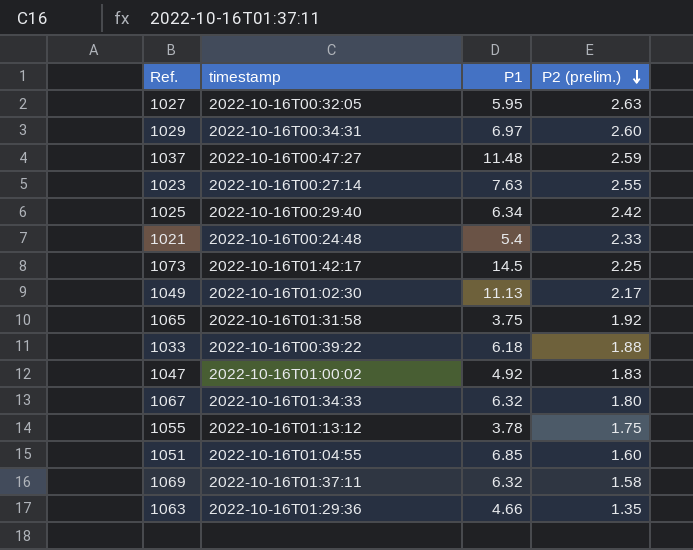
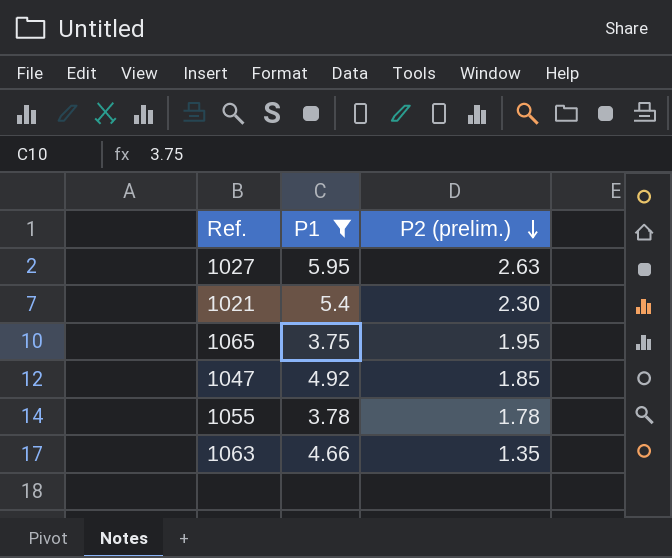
filter: none -> P1 <= 5.95
column timestamp | position: 2 -> none
1021 | P2 (prelim.): 2.33 -> 2.30
1065 | P2 (prelim.): 1.92 -> 1.95
1047 | P2 (prelim.): 1.83 -> 1.85
1055 | P2 (prelim.): 1.75 -> 1.78

